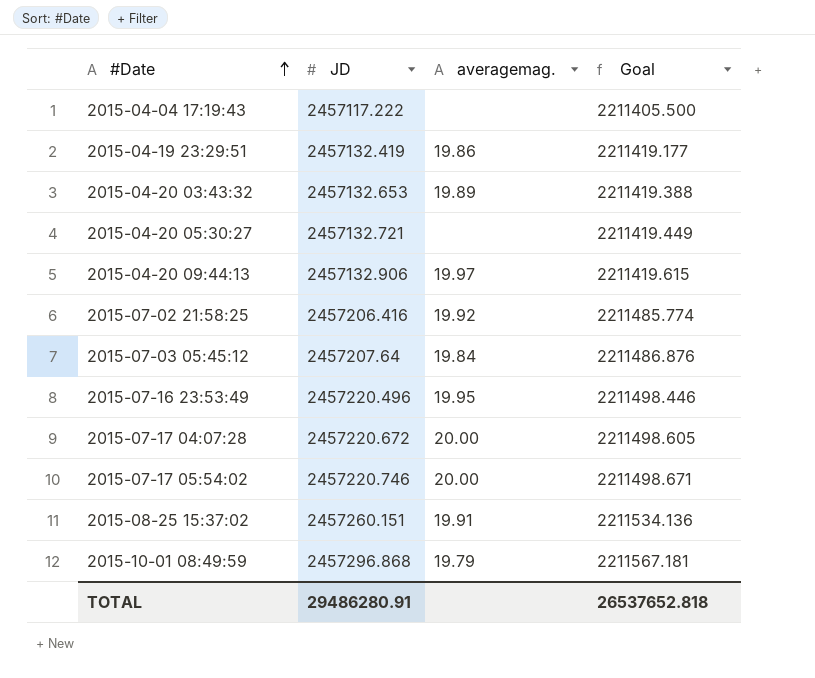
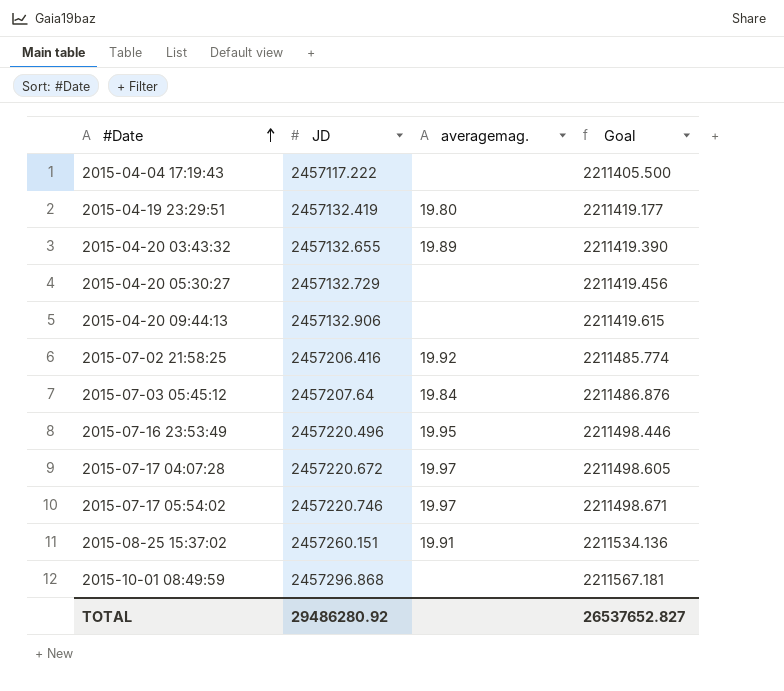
2015-04-19 23:29:51 | averagemag.: 19.86 -> 19.80
2015-04-20 03:43:32 | JD: 2457132.653 -> 2457132.655
2015-04-20 03:43:32 | Goal: 2211419.388 -> 2211419.390
2015-04-20 05:30:27 | JD: 2457132.721 -> 2457132.729
2015-04-20 05:30:27 | Goal: 2211419.449 -> 2211419.456
2015-04-20 09:44:13 | averagemag.: 19.97 -> none
2015-07-17 04:07:28 | averagemag.: 20.00 -> 19.97
2015-07-17 05:54:02 | averagemag.: 20.00 -> 19.97
2015-10-01 08:49:59 | averagemag.: 19.79 -> none
TOTAL | JD: 29486280.91 -> 29486280.92
TOTAL | Goal: 26537652.818 -> 26537652.827

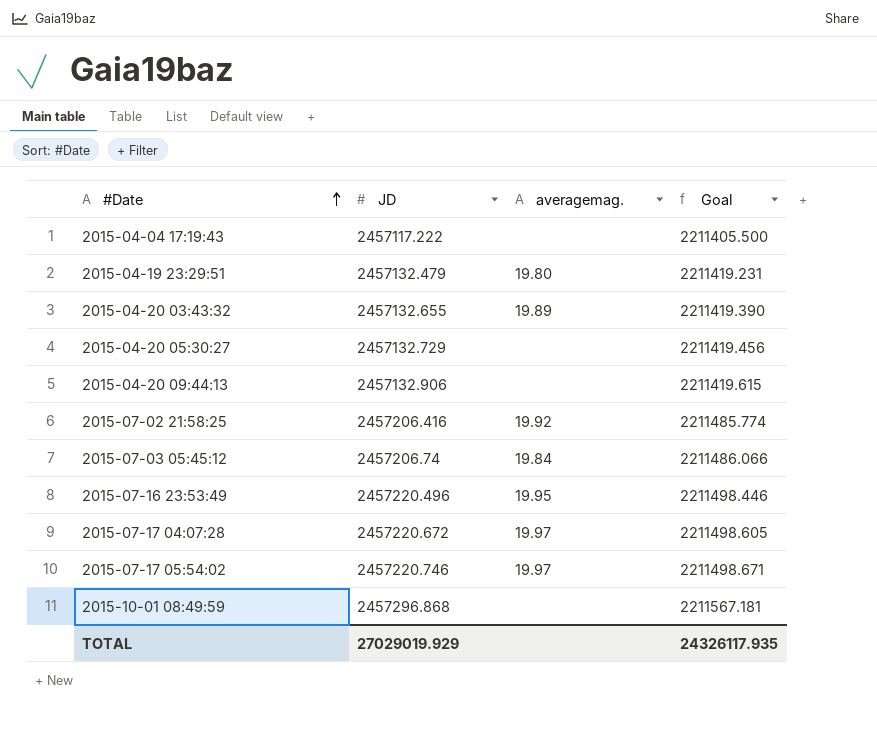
row 2015-08-25 15:37:02: 2457260.151 | 19.91 | 2211534.136 -> none
2015-04-19 23:29:51 | JD: 2457132.419 -> 2457132.479
2015-04-19 23:29:51 | Goal: 2211419.177 -> 2211419.231
2015-07-03 05:45:12 | JD: 2457207.64 -> 2457206.74
2015-07-03 05:45:12 | Goal: 2211486.876 -> 2211486.066
TOTAL | JD: 29486280.92 -> 27029019.929
TOTAL | Goal: 26537652.827 -> 24326117.935

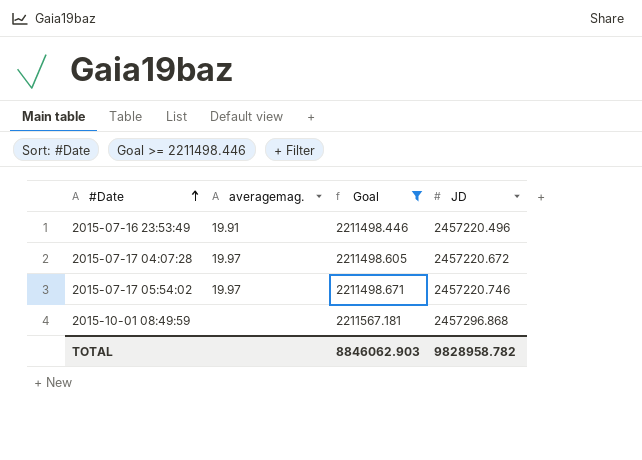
filter: none -> Goal >= 2211498.446
column JD | position: 2 -> 4
2015-07-16 23:53:49 | averagemag.: 19.95 -> 19.91
TOTAL | Goal: 24326117.935 -> 8846062.903
TOTAL | JD: 27029019.929 -> 9828958.782

